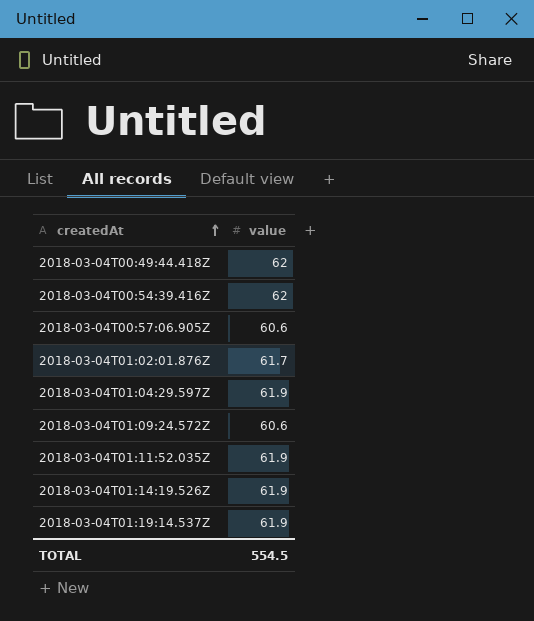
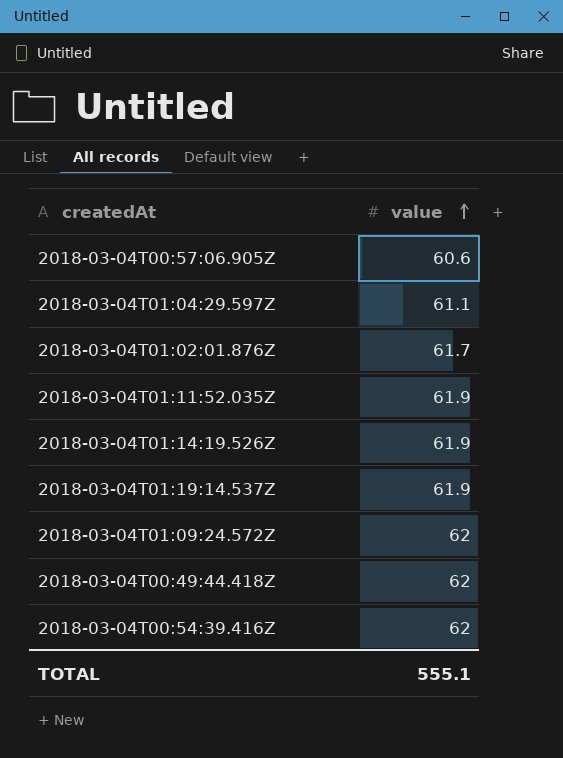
row order: createdAt ascending -> value ascending
2018-03-04T01:04:29.597Z | value: 61.9 -> 61.1
2018-03-04T01:09:24.572Z | value: 60.6 -> 62
TOTAL | value: 554.5 -> 555.1

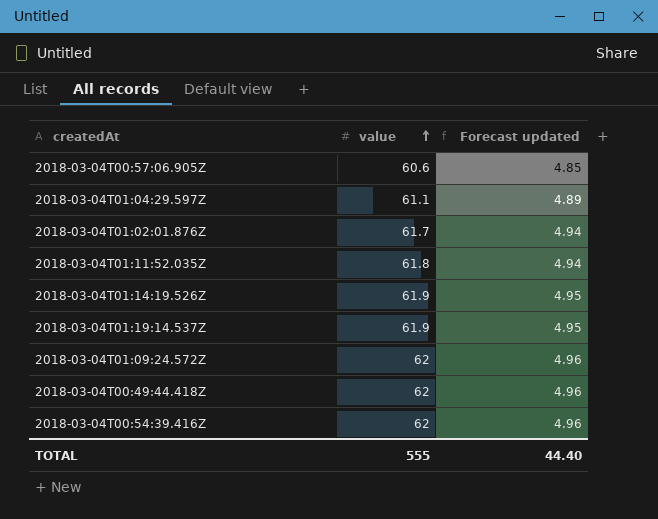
column Forecast updated | formula: none -> [value] * 0.08
2018-03-04T01:11:52.035Z | value: 61.9 -> 61.8
TOTAL | value: 555.1 -> 555

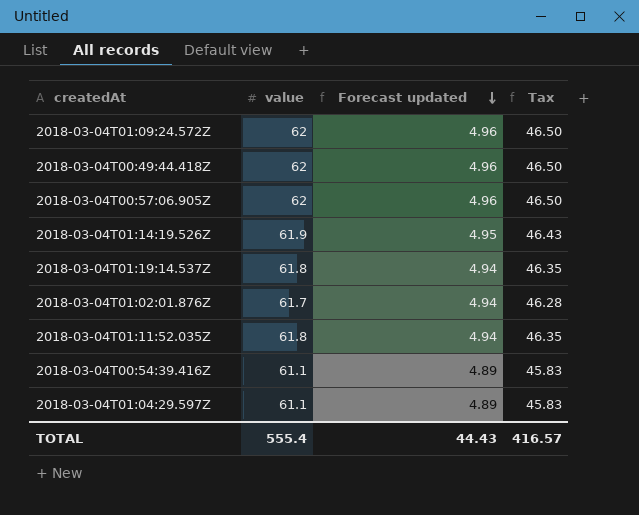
row order: value ascending -> Forecast updated descending
column Tax | formula: none -> [value] * 0.75
2018-03-04T00:57:06.905Z | value: 60.6 -> 62
2018-03-04T00:57:06.905Z | Forecast updated: 4.85 -> 4.96
2018-03-04T01:19:14.537Z | value: 61.9 -> 61.8
2018-03-04T01:19:14.537Z | Forecast updated: 4.95 -> 4.94
2018-03-04T00:54:39.416Z | value: 62 -> 61.1
2018-03-04T00:54:39.416Z | Forecast updated: 4.96 -> 4.89
TOTAL | value: 555 -> 555.4
TOTAL | Forecast updated: 44.40 -> 44.43

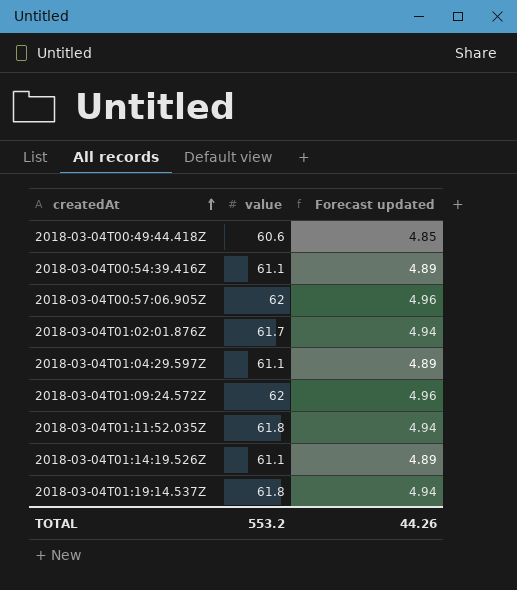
row order: Forecast updated descending -> createdAt ascending
column Tax | formula: [value] * 0.75 -> none
2018-03-04T00:49:44.418Z | value: 62 -> 60.6
2018-03-04T00:49:44.418Z | Forecast updated: 4.96 -> 4.85
2018-03-04T01:14:19.526Z | value: 61.9 -> 61.1
2018-03-04T01:14:19.526Z | Forecast updated: 4.95 -> 4.89
TOTAL | value: 555.4 -> 553.2
TOTAL | Forecast updated: 44.43 -> 44.26

